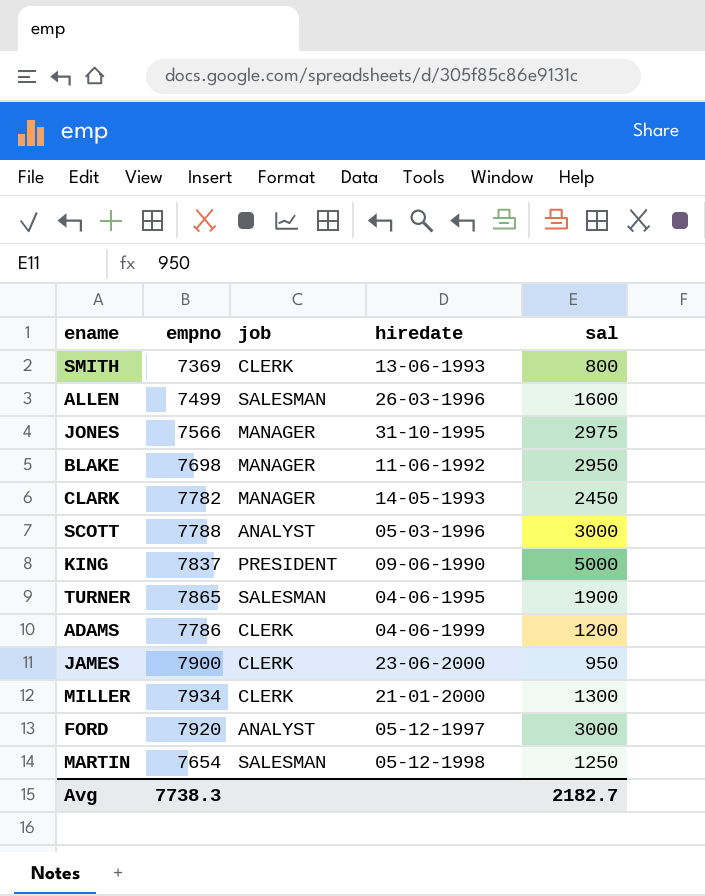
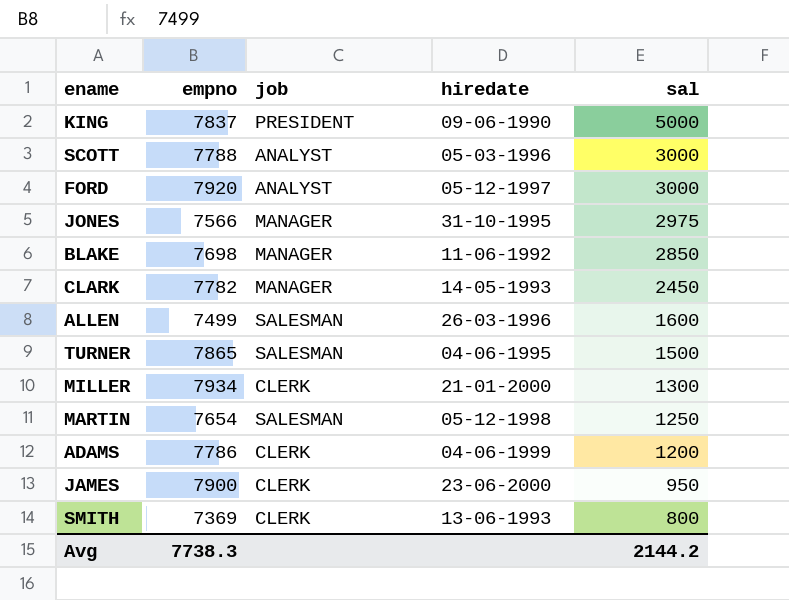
row order: none -> sal descending
BLAKE | sal: 2950 -> 2850
TURNER | sal: 1900 -> 1500
Avg | sal: 2182.7 -> 2144.2

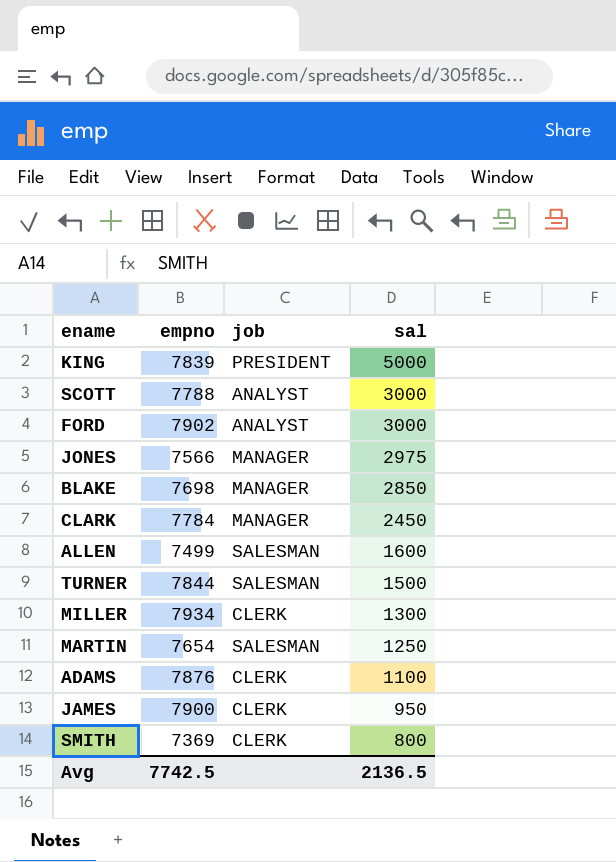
column hiredate | position: 4 -> none
KING | empno: 7837 -> 7839
FORD | empno: 7920 -> 7902
CLARK | empno: 7782 -> 7784
TURNER | empno: 7865 -> 7844
ADAMS | empno: 7786 -> 7876
ADAMS | sal: 1200 -> 1100
Avg | empno: 7738.3 -> 7742.5
Avg | sal: 2144.2 -> 2136.5

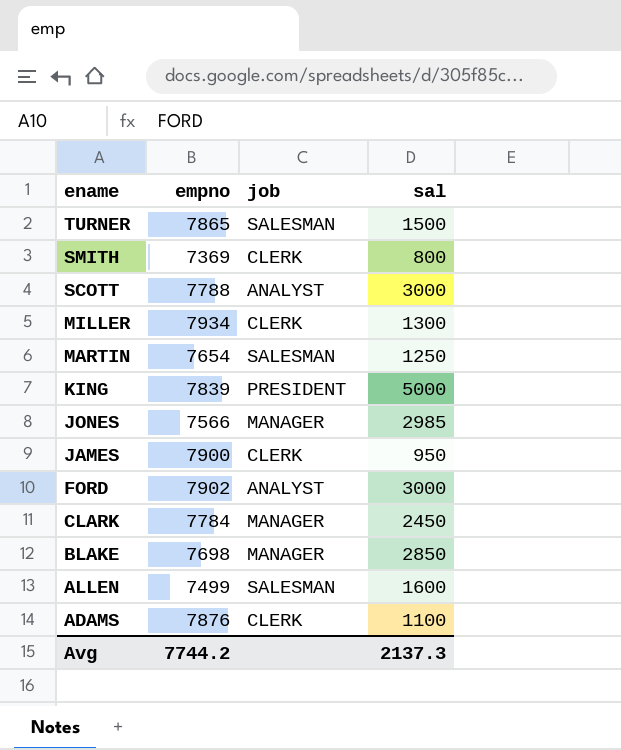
row order: sal descending -> ename descending
TURNER | empno: 7844 -> 7865
JONES | sal: 2975 -> 2985
Avg | empno: 7742.5 -> 7744.2
Avg | sal: 2136.5 -> 2137.3

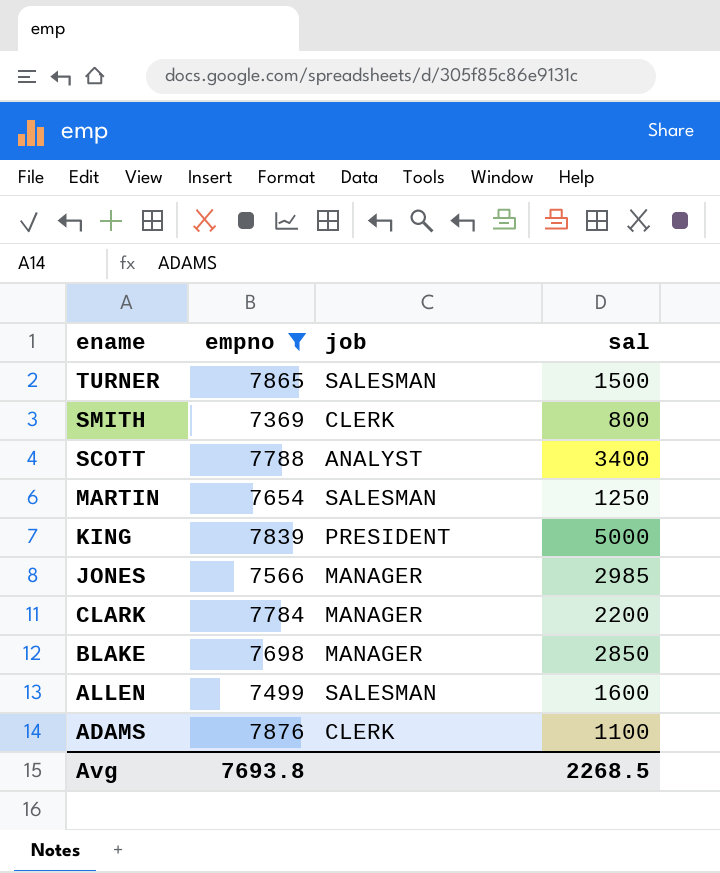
filter: none -> empno <= 7876
SCOTT | sal: 3000 -> 3400
CLARK | sal: 2450 -> 2200
Avg | empno: 7744.2 -> 7693.8
Avg | sal: 2137.3 -> 2268.5

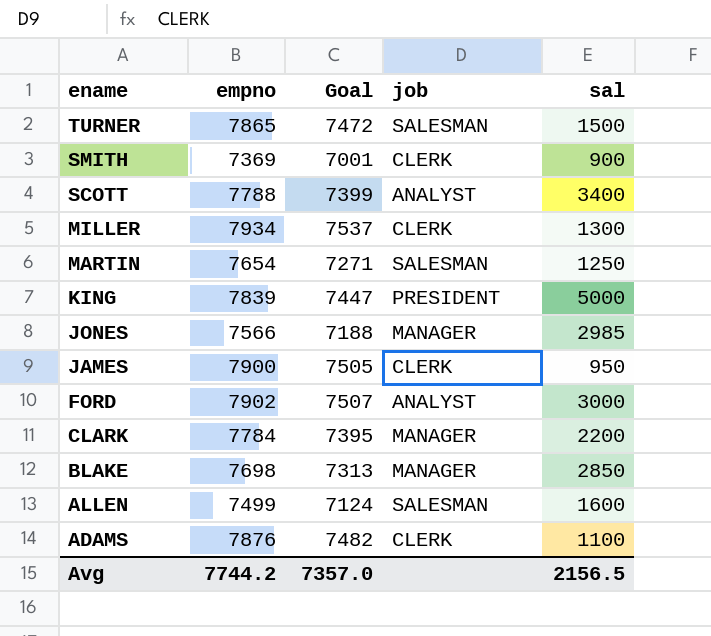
filter: empno <= 7876 -> none
column Goal | formula: none -> [empno] * 0.95
SMITH | sal: 800 -> 900
Avg | empno: 7693.8 -> 7744.2
Avg | sal: 2268.5 -> 2156.5

